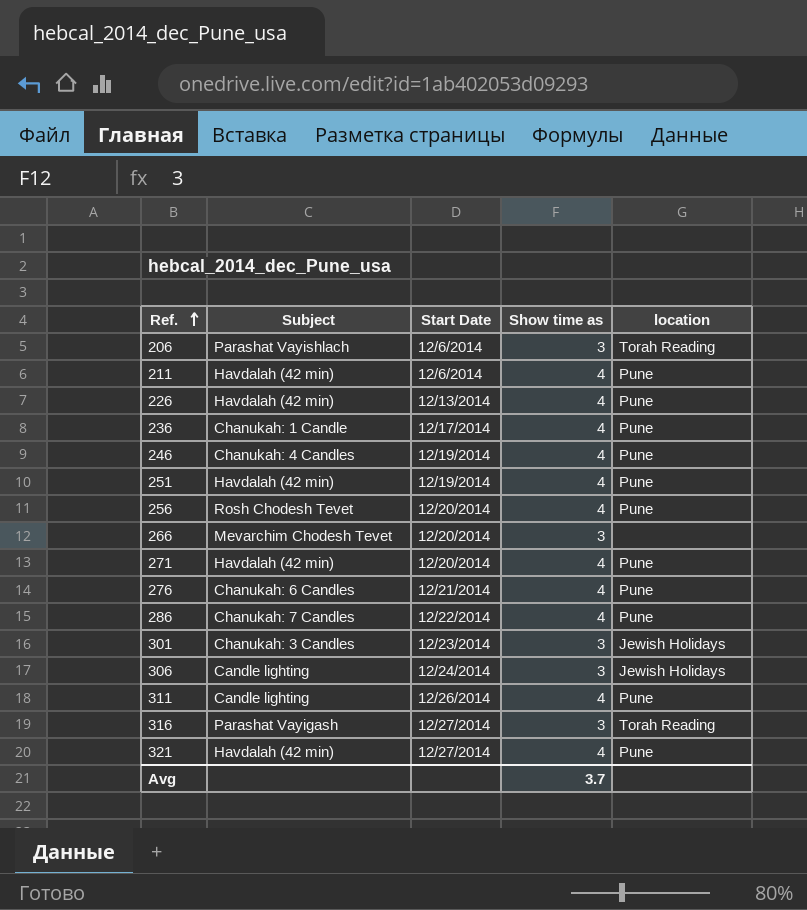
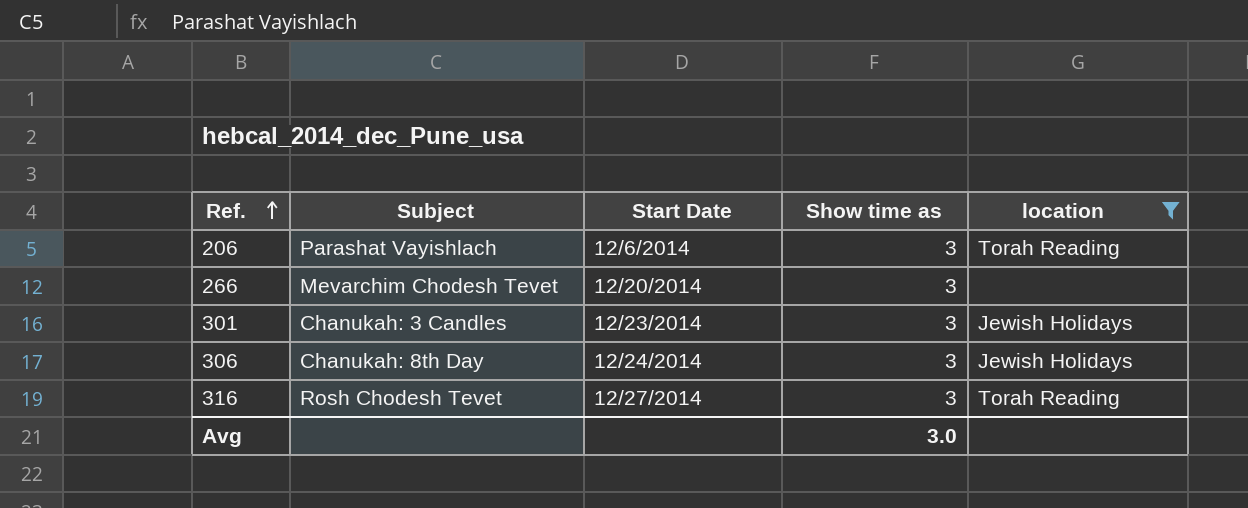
filter: none -> location != Pune
306 | Subject: Candle lighting -> Chanukah: 8th Day
316 | Subject: Parashat Vayigash -> Rosh Chodesh Tevet
Avg | Show time as: 3.7 -> 3.0

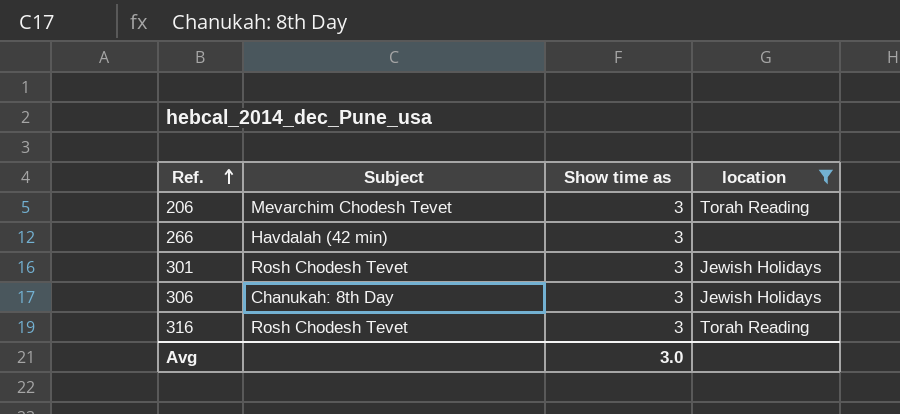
column Start Date | position: 3 -> none
206 | Subject: Parashat Vayishlach -> Mevarchim Chodesh Tevet
266 | Subject: Mevarchim Chodesh Tevet -> Havdalah (42 min)
301 | Subject: Chanukah: 3 Candles -> Rosh Chodesh Tevet

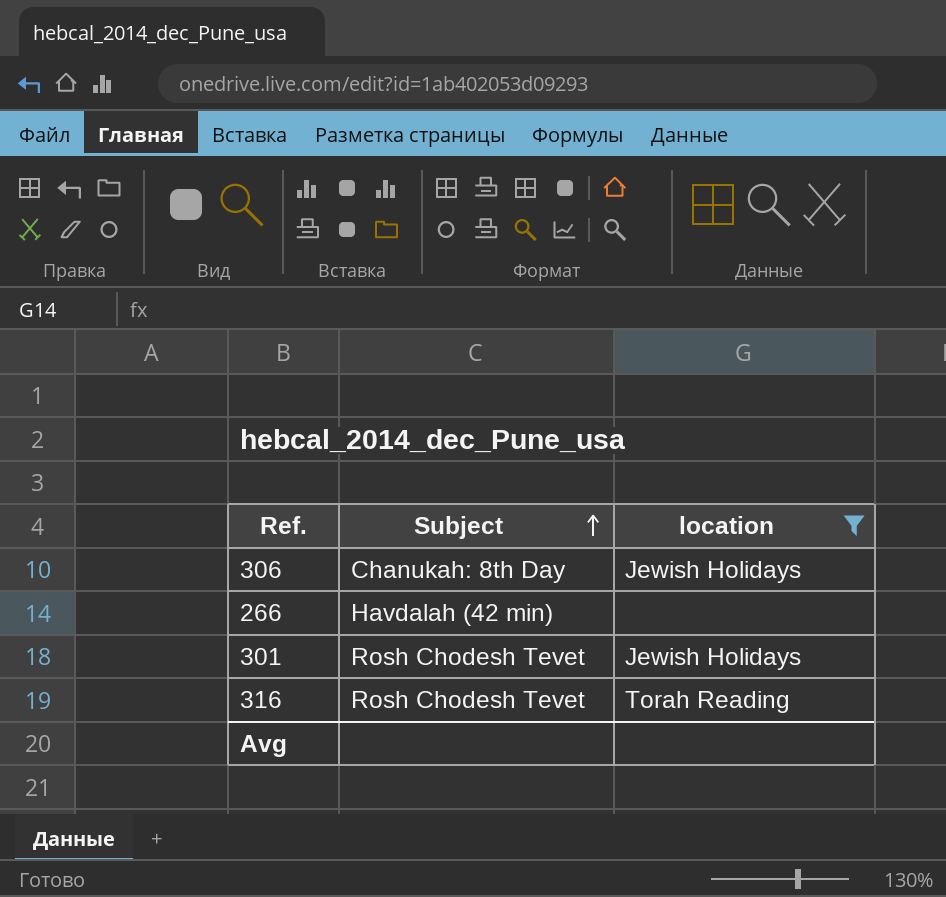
row order: Ref. ascending -> Subject ascending
column Show time as | position: 3 -> none
row 206: Mevarchim Chodesh Tevet | 3 | Torah Reading -> none

